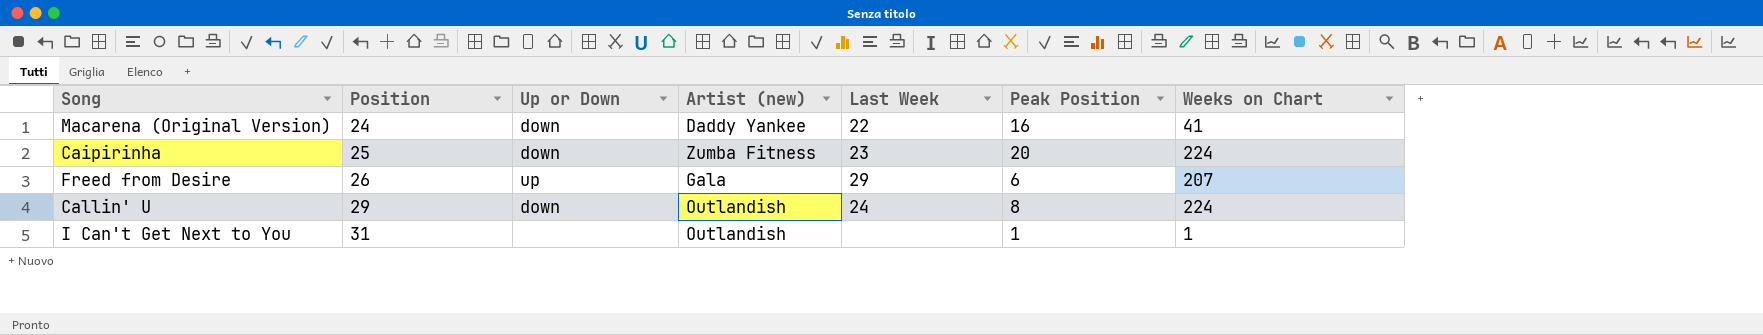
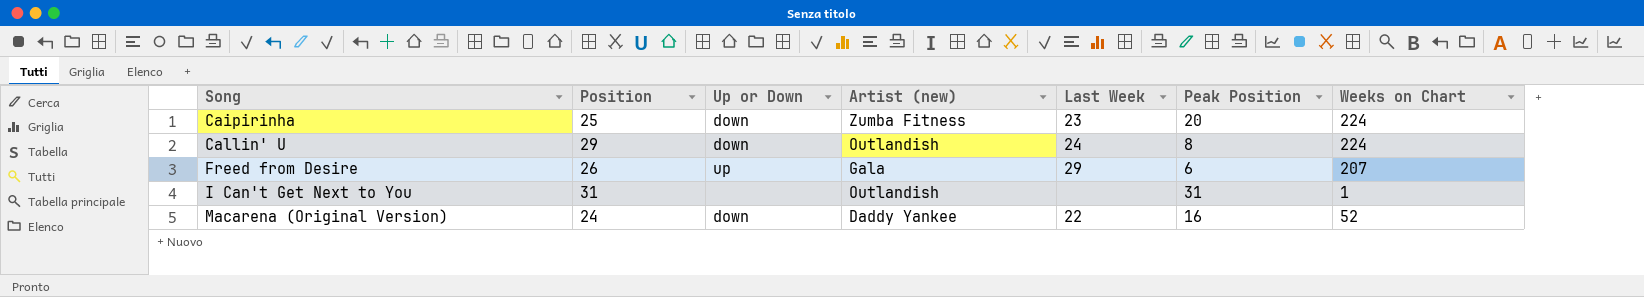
row order: Position ascending -> Song ascending
I Can't Get Next to You | Peak Position: 1 -> 31
Macarena (Original Version) | Weeks on Chart: 41 -> 52

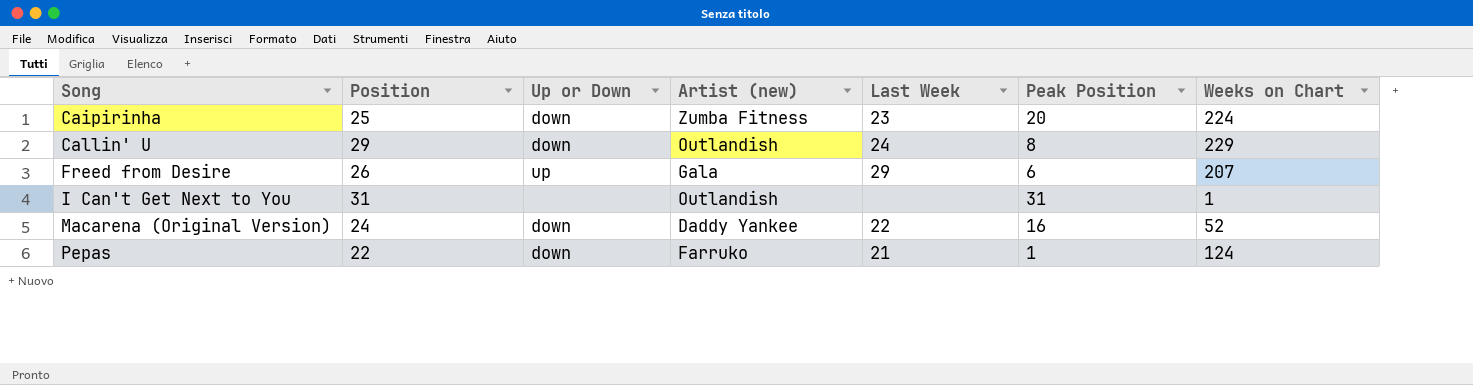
Callin' U | Weeks on Chart: 224 -> 229
row Pepas: none -> 22 | down | Farruko | 21 | 1 | 124

